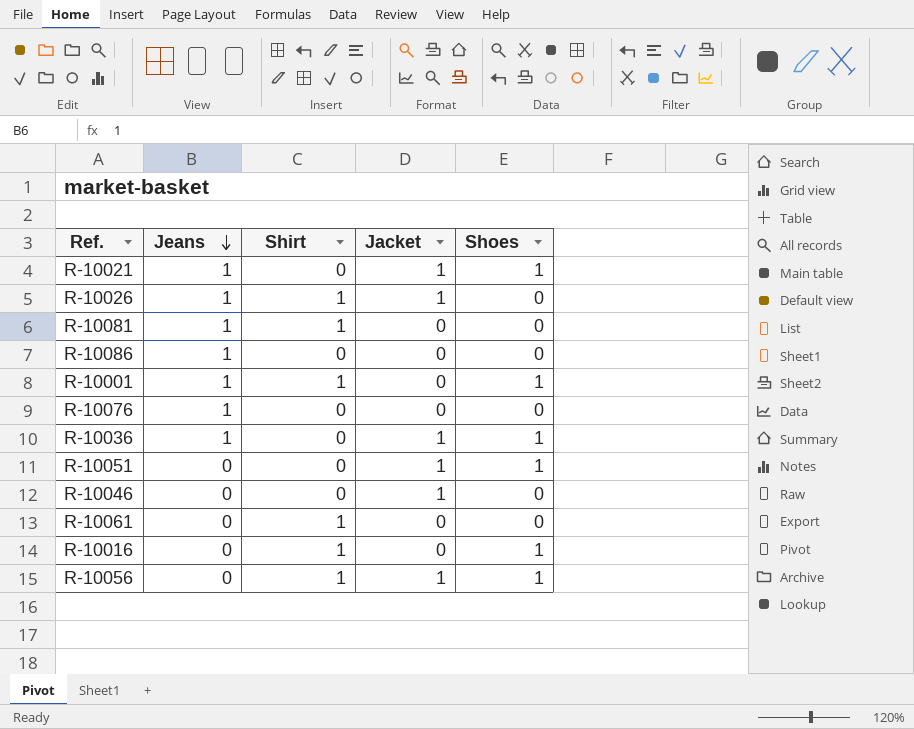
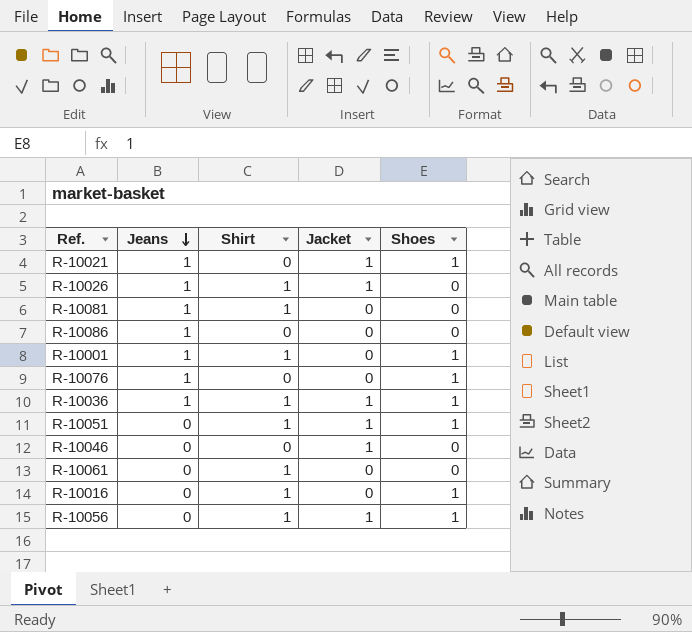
R-10076 | Shoes: 0 -> 1
R-10036 | Shirt: 0 -> 1
R-10051 | Shirt: 0 -> 1

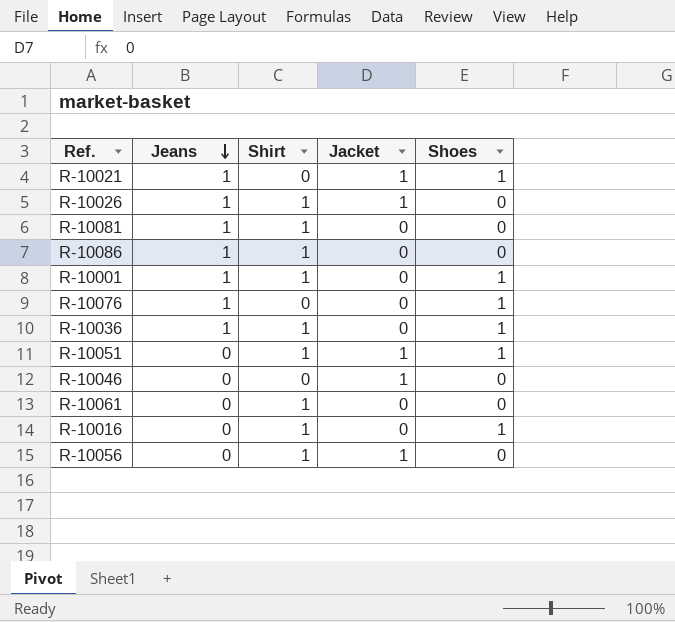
R-10086 | Shirt: 0 -> 1
R-10036 | Jacket: 1 -> 0
R-10056 | Shoes: 1 -> 0

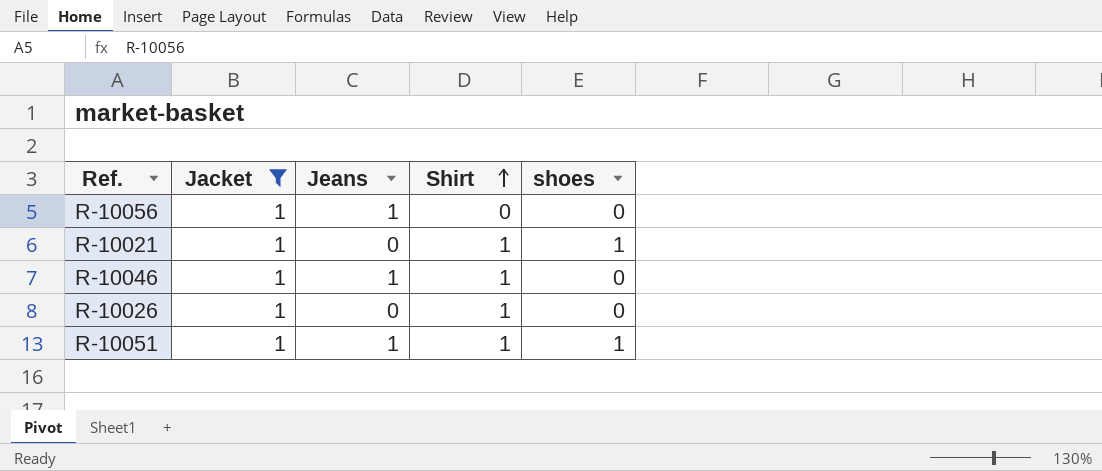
filter: none -> Jacket = 1
row order: Jeans descending -> Shirt ascending
column Jacket | position: 4 -> 2
column name: Shoes -> shoes
R-10056 | Jeans: 0 -> 1
R-10056 | Shirt: 1 -> 0
R-10021 | Jeans: 1 -> 0
R-10021 | Shirt: 0 -> 1
R-10046 | Jeans: 0 -> 1
R-10046 | Shirt: 0 -> 1
R-10026 | Jeans: 1 -> 0
R-10051 | Jeans: 0 -> 1

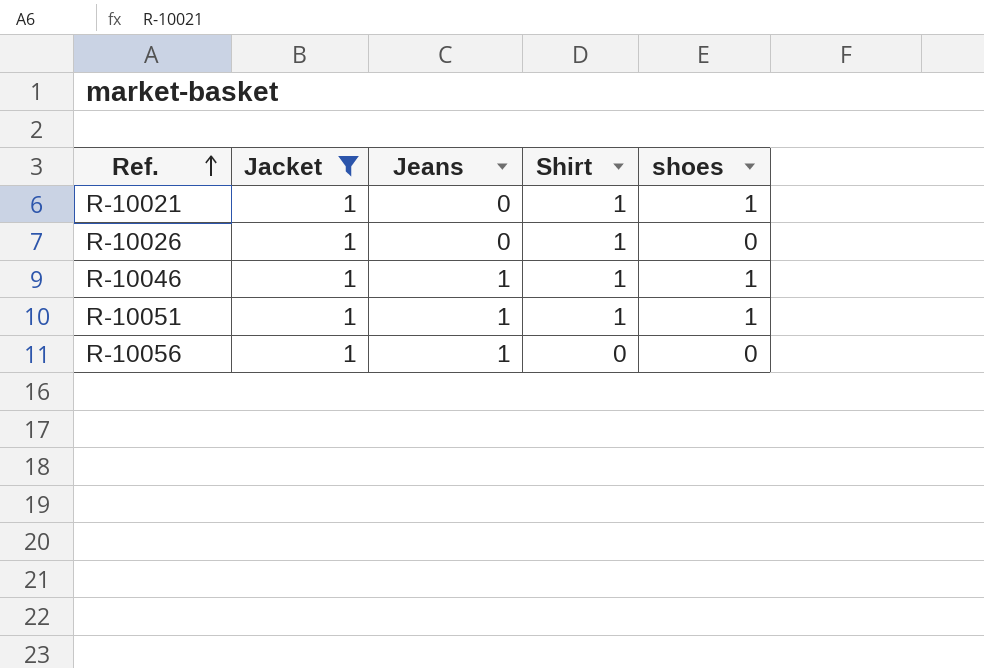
row order: Shirt ascending -> Ref. ascending
R-10046 | shoes: 0 -> 1

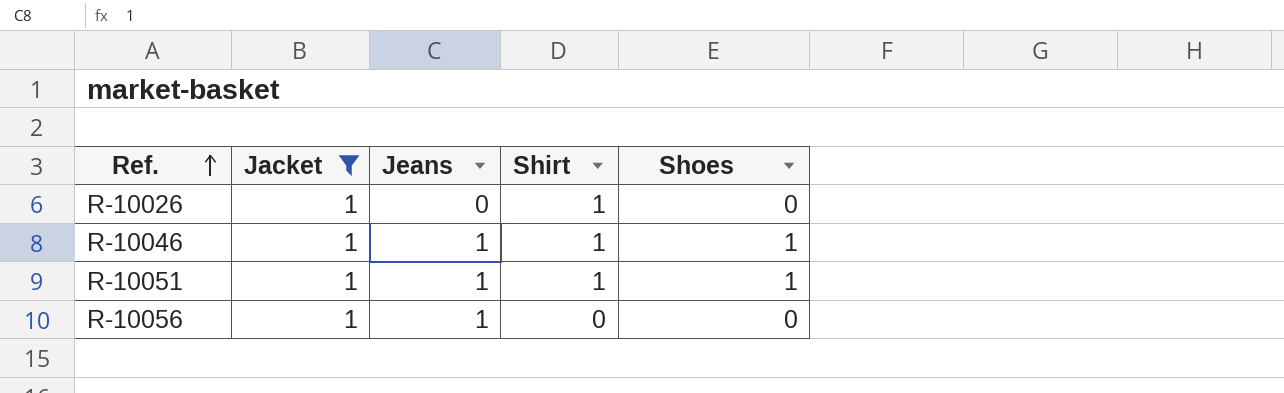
column name: shoes -> Shoes
row R-10021: 1 | 0 | 1 | 1 -> none

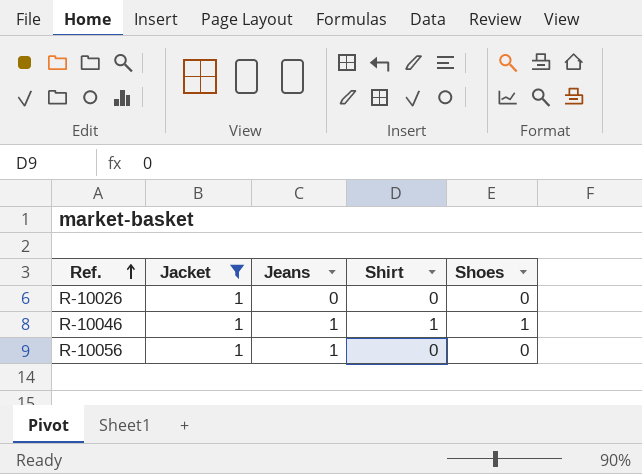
row R-10051: 1 | 1 | 1 | 1 -> none
R-10026 | Shirt: 1 -> 0

